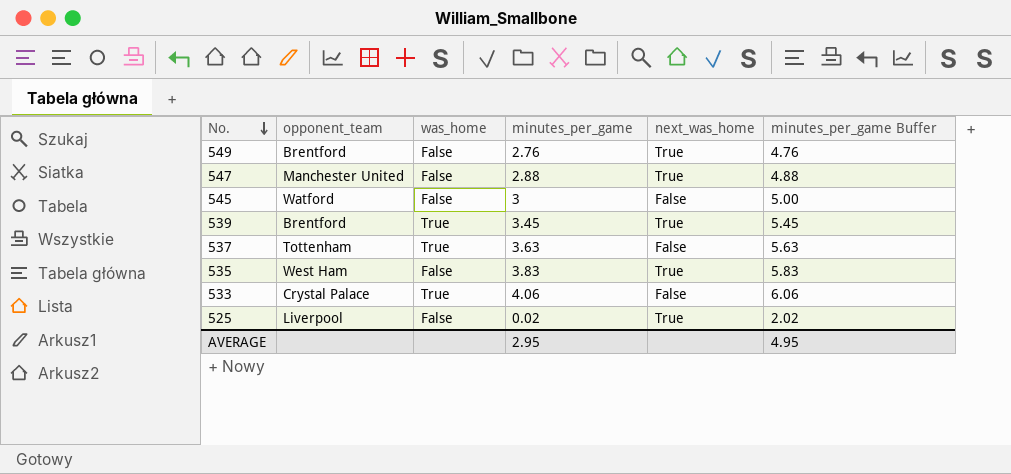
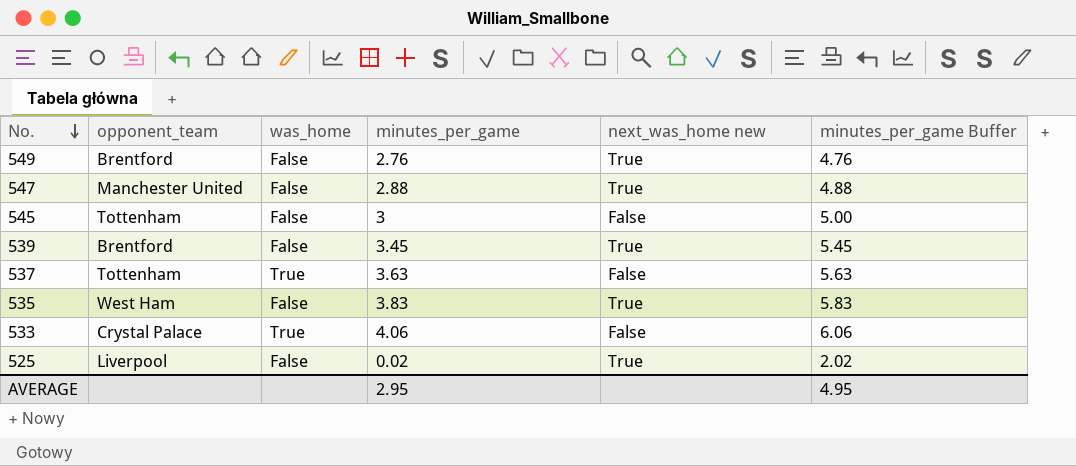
column name: next_was_home -> next_was_home new
545 | opponent_team: Watford -> Tottenham
539 | was_home: True -> False

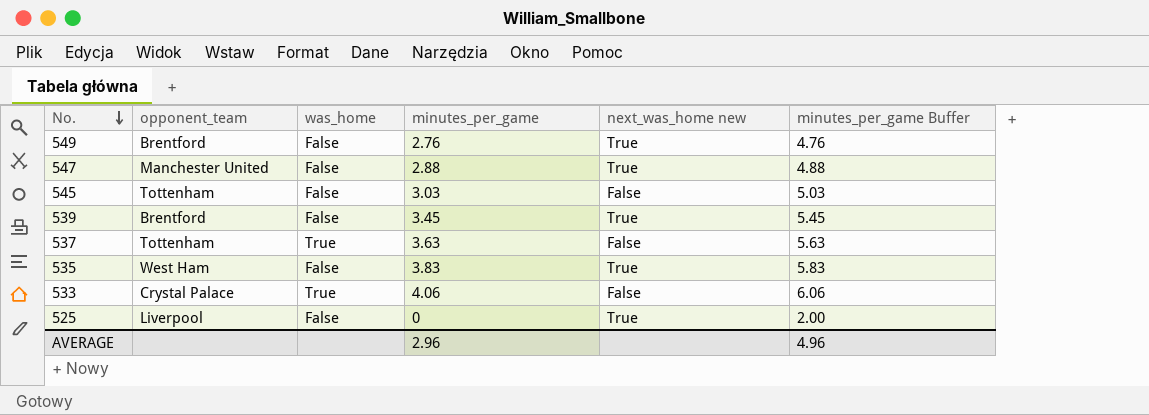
545 | minutes_per_game: 3 -> 3.03
545 | minutes_per_game Buffer: 5.00 -> 5.03
525 | minutes_per_game: 0.02 -> 0
525 | minutes_per_game Buffer: 2.02 -> 2.00
AVERAGE | minutes_per_game: 2.95 -> 2.96
AVERAGE | minutes_per_game Buffer: 4.95 -> 4.96

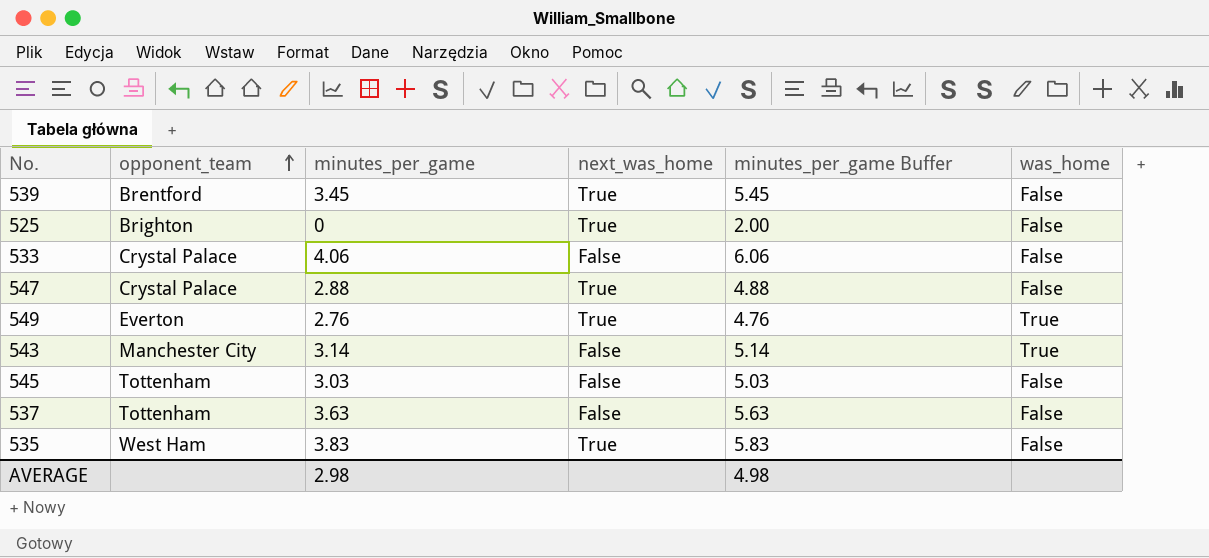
row order: No. descending -> opponent_team ascending
column name: next_was_home new -> next_was_home
column was_home | position: 3 -> 6
525 | opponent_team: Liverpool -> Brighton
533 | was_home: True -> False
547 | opponent_team: Manchester United -> Crystal Palace
549 | opponent_team: Brentford -> Everton
549 | was_home: False -> True
row 543: none -> Manchester City | 3.14 | False | 5.14 | True
537 | was_home: True -> False
AVERAGE | minutes_per_game: 2.96 -> 2.98
AVERAGE | minutes_per_game Buffer: 4.96 -> 4.98

